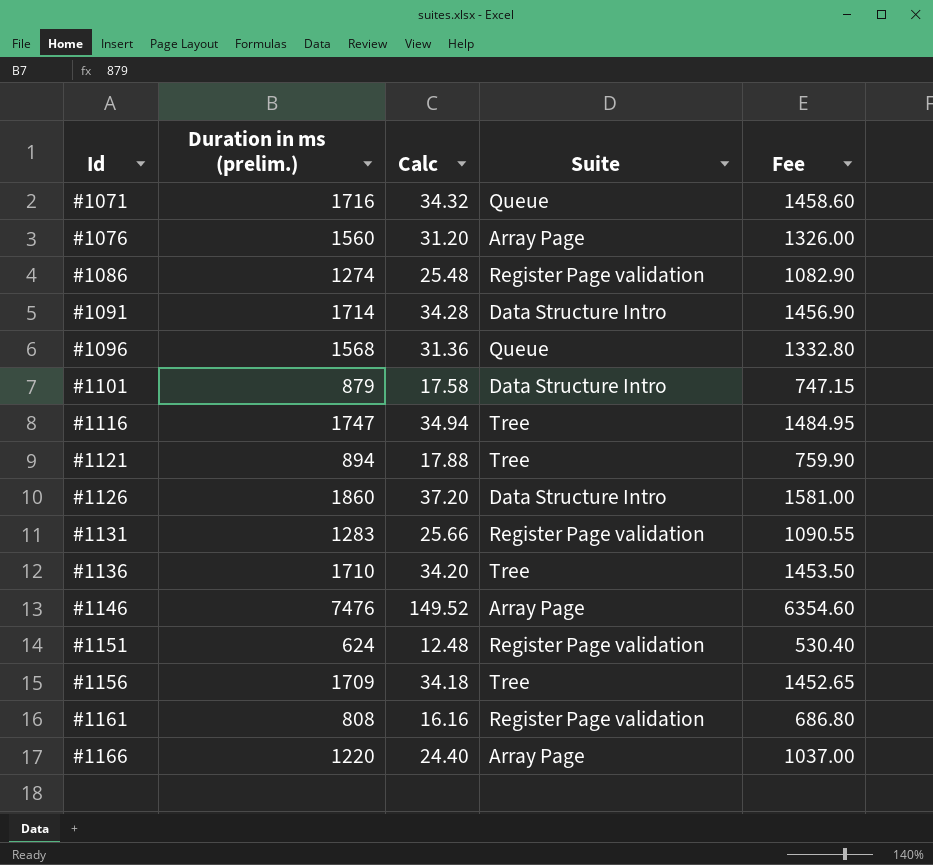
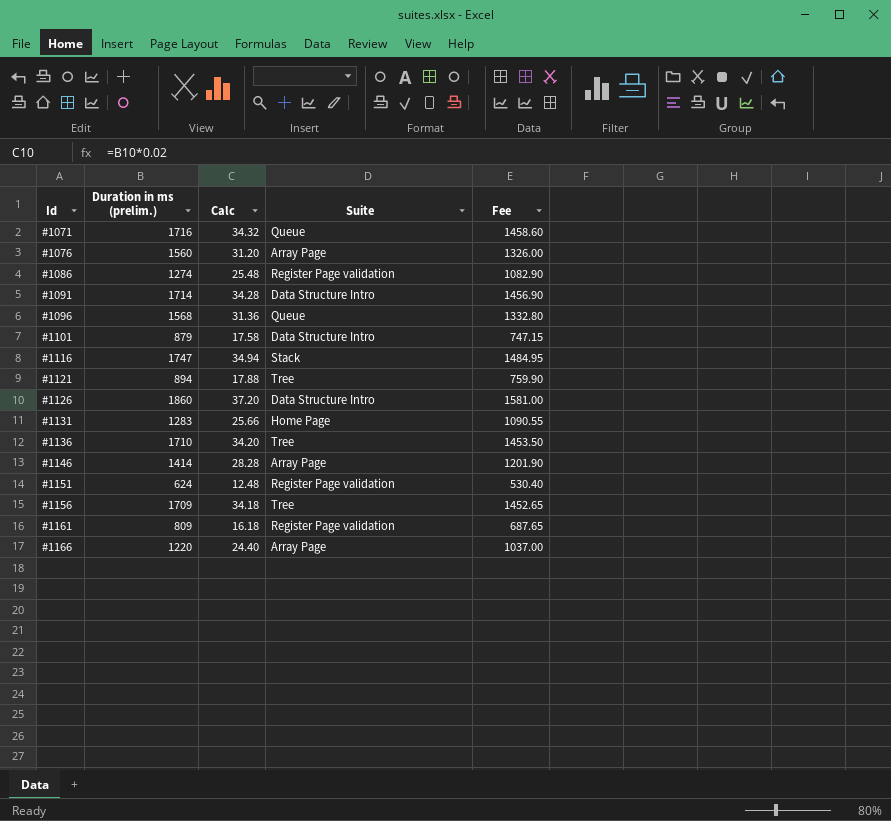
#1116 | Suite: Tree -> Stack
#1131 | Suite: Register Page validation -> Home Page
#1146 | Duration in ms (prelim.): 7476 -> 1414
#1146 | Calc: 149.52 -> 28.28
#1146 | Fee: 6354.60 -> 1201.90
#1161 | Duration in ms (prelim.): 808 -> 809
#1161 | Calc: 16.16 -> 16.18
#1161 | Fee: 686.80 -> 687.65

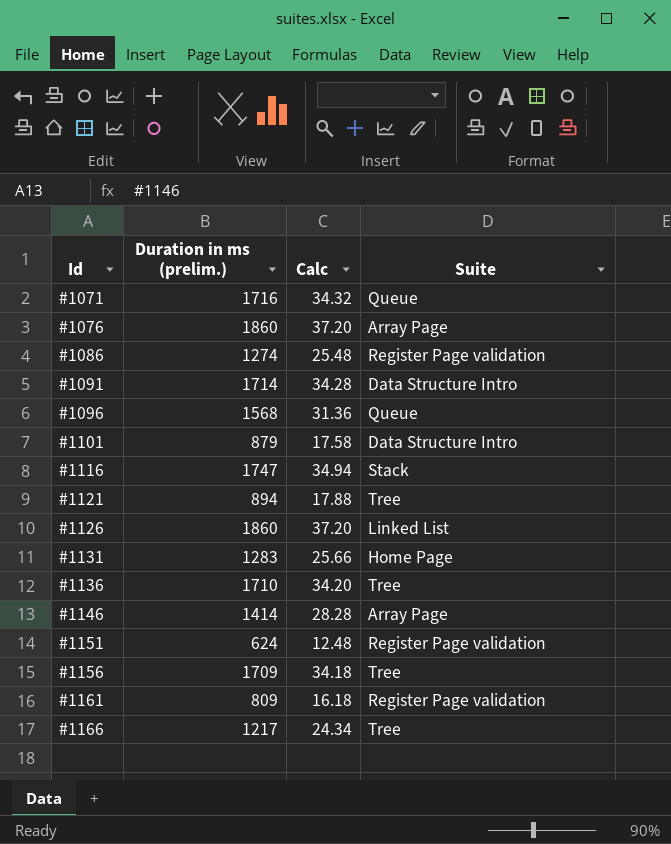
column Fee | formula: [Duration in ms (prelim.)] * 0.85 -> none
#1076 | Duration in ms (prelim.): 1560 -> 1860
#1076 | Calc: 31.20 -> 37.20
#1126 | Suite: Data Structure Intro -> Linked List
#1166 | Duration in ms (prelim.): 1220 -> 1217
#1166 | Calc: 24.40 -> 24.34
#1166 | Suite: Array Page -> Tree

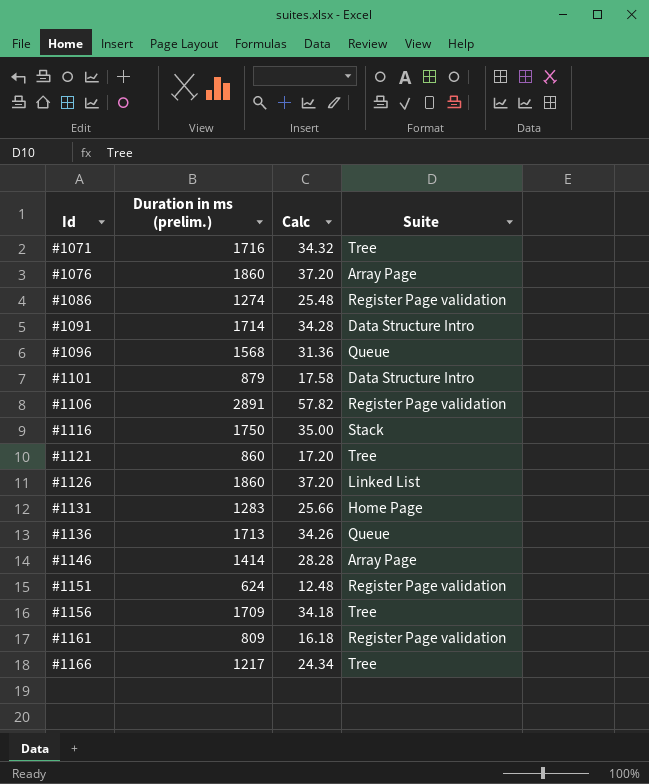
#1071 | Suite: Queue -> Tree
row #1106: none -> 2891 | 57.82 | Register Page validation
#1116 | Duration in ms (prelim.): 1747 -> 1750
#1116 | Calc: 34.94 -> 35.00
#1121 | Duration in ms (prelim.): 894 -> 860
#1121 | Calc: 17.88 -> 17.20
#1136 | Duration in ms (prelim.): 1710 -> 1713
#1136 | Calc: 34.20 -> 34.26
#1136 | Suite: Tree -> Queue

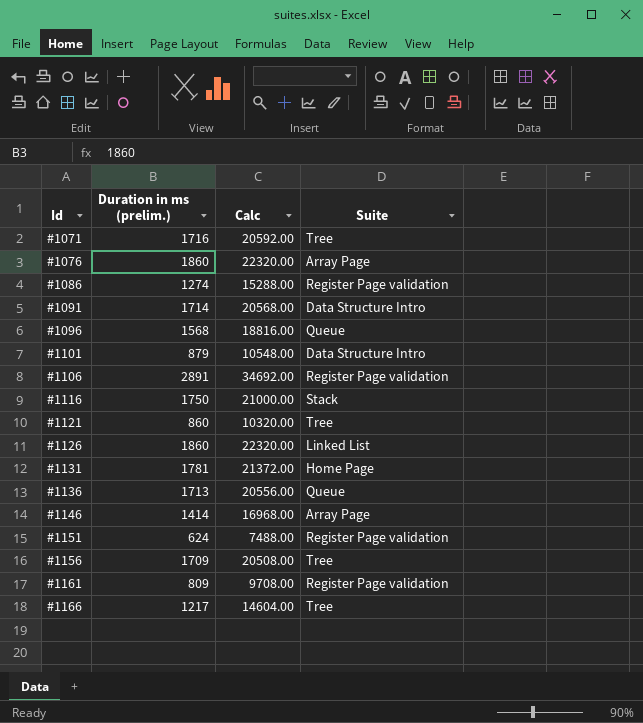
column Calc | formula: [Duration in ms (prelim.)] * 0.02 -> [Duration in ms (prelim.)] * 12
#1131 | Duration in ms (prelim.): 1283 -> 1781

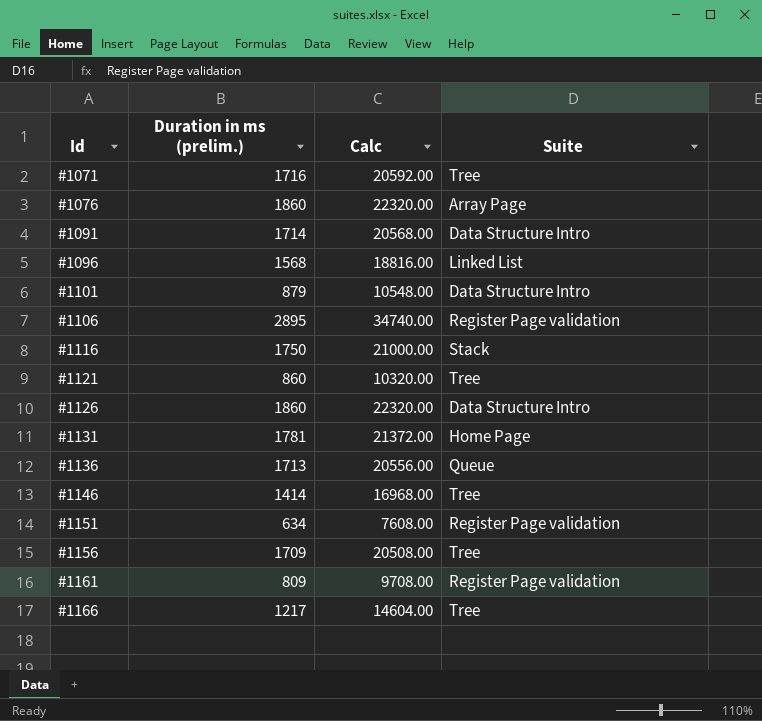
row #1086: 1274 | 15288.00 | Register Page validation -> none
#1096 | Suite: Queue -> Linked List
#1106 | Duration in ms (prelim.): 2891 -> 2895
#1106 | Calc: 34692.00 -> 34740.00
#1126 | Suite: Linked List -> Data Structure Intro
#1146 | Suite: Array Page -> Tree
#1151 | Duration in ms (prelim.): 624 -> 634
#1151 | Calc: 7488.00 -> 7608.00

